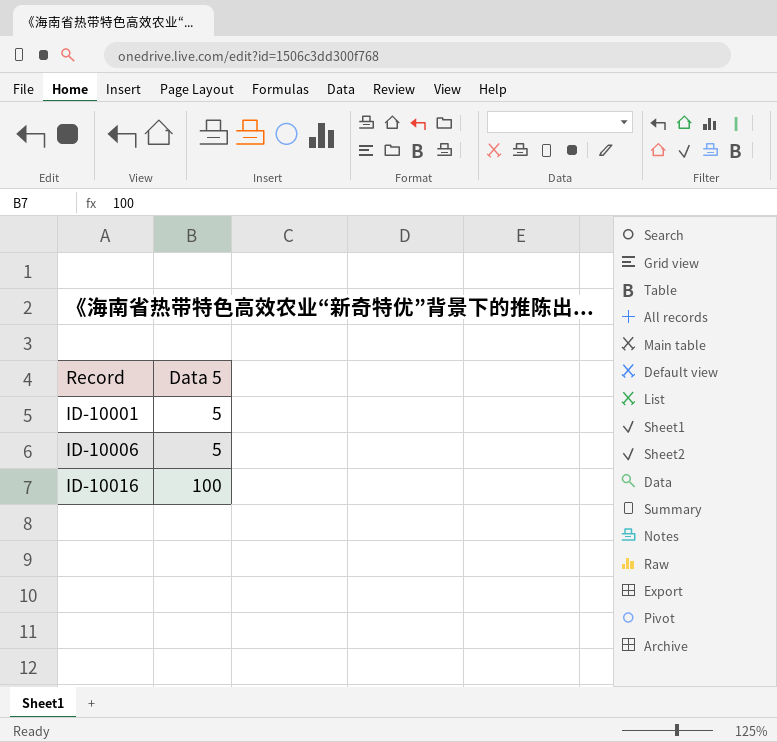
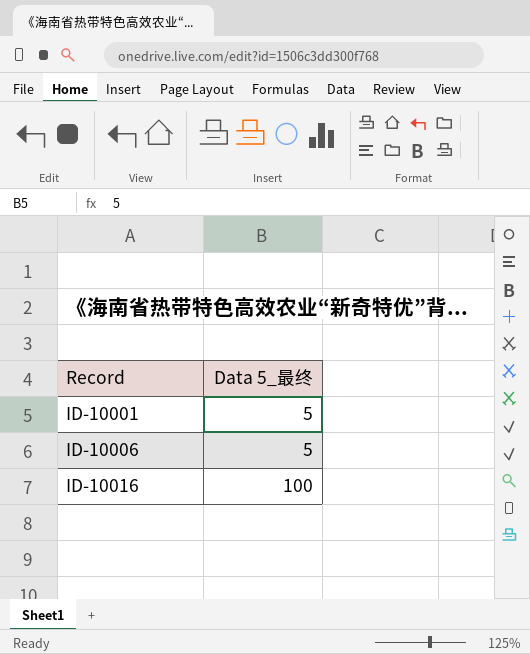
column name: Data 5 -> Data 5_最终

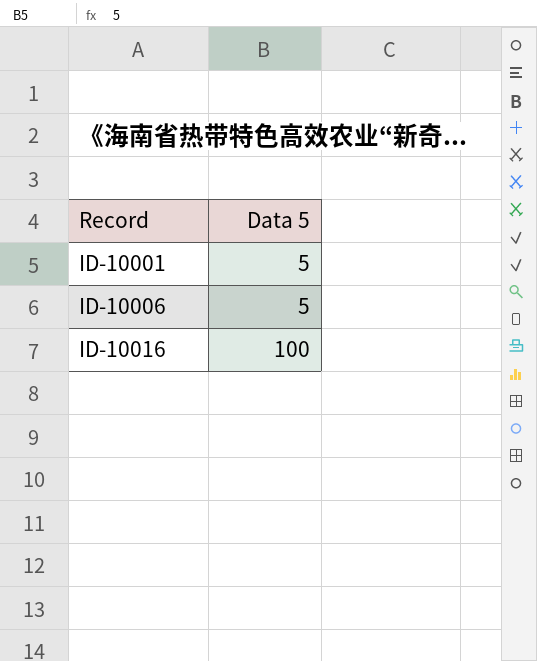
column name: Data 5_最终 -> Data 5

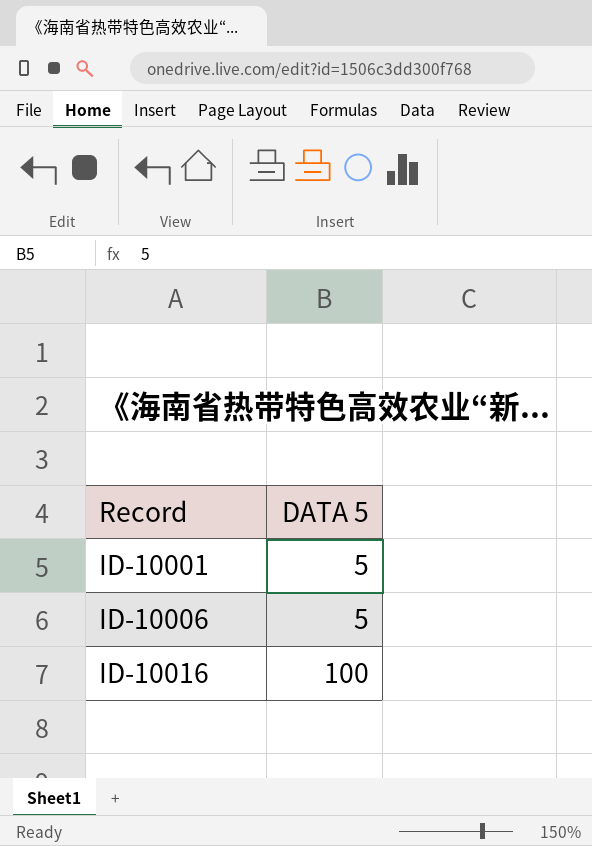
column name: Data 5 -> DATA 5

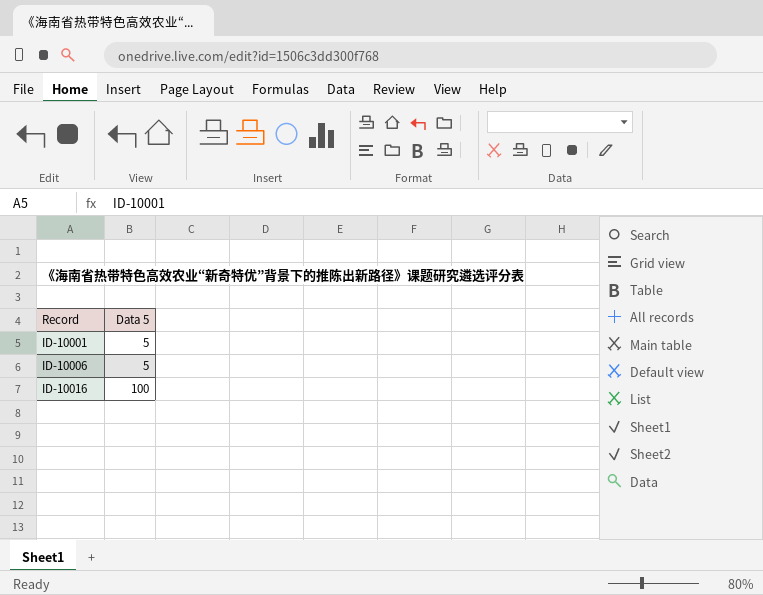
column name: DATA 5 -> Data 5

